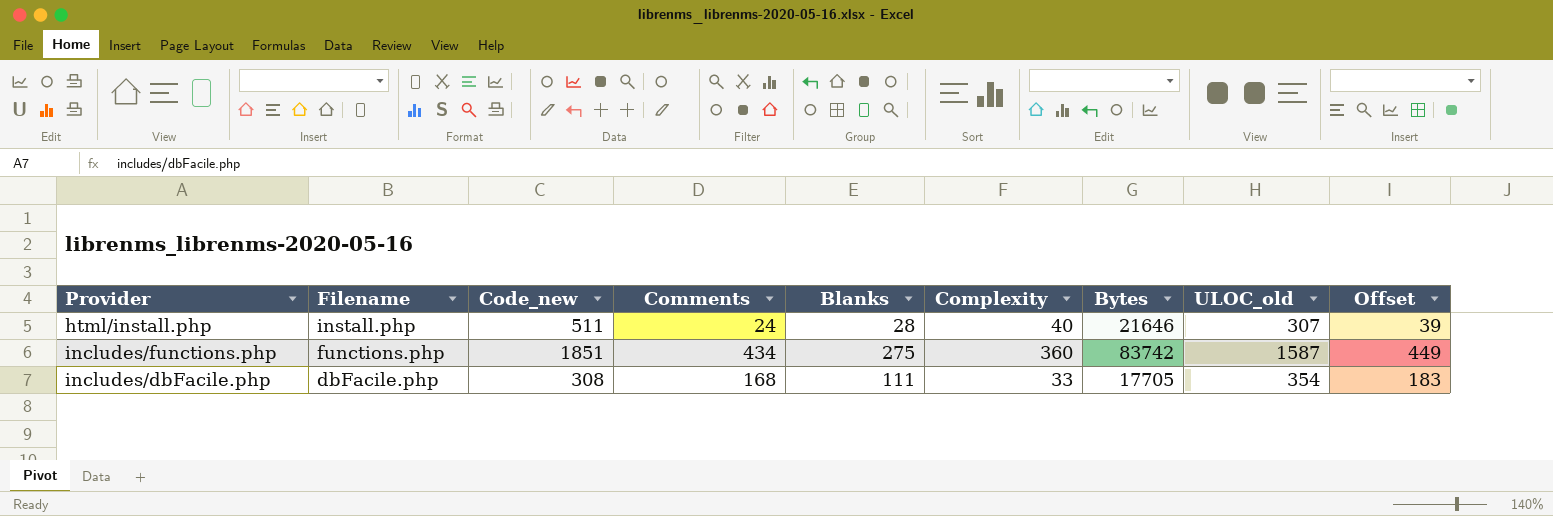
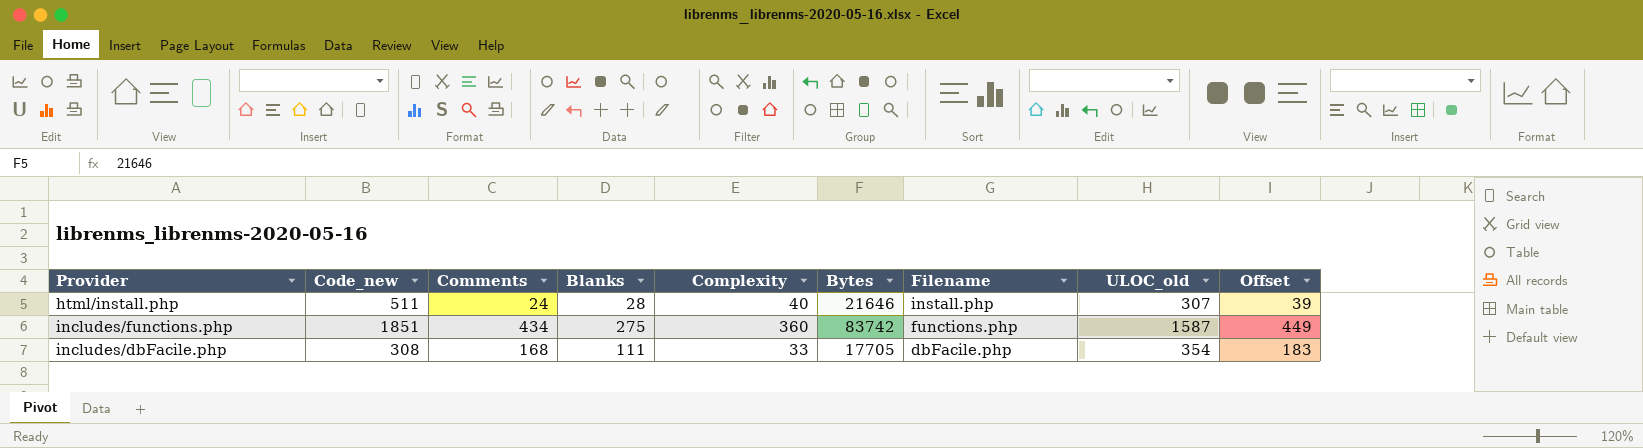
column Filename | position: 2 -> 7

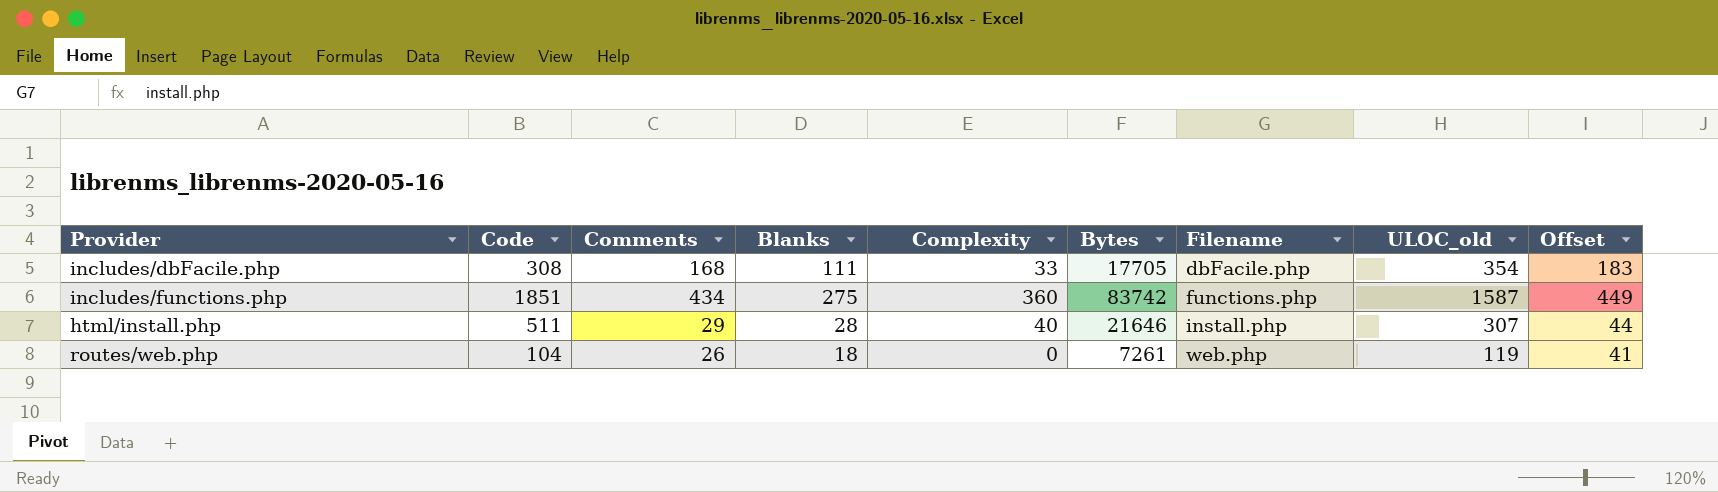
row order: Filename descending -> Filename ascending
column name: Code_new -> Code
html/install.php | Comments: 24 -> 29
html/install.php | Offset: 39 -> 44
row routes/web.php: none -> 104 | 26 | 18 | 0 | 7261 | web.php | 119 | 41

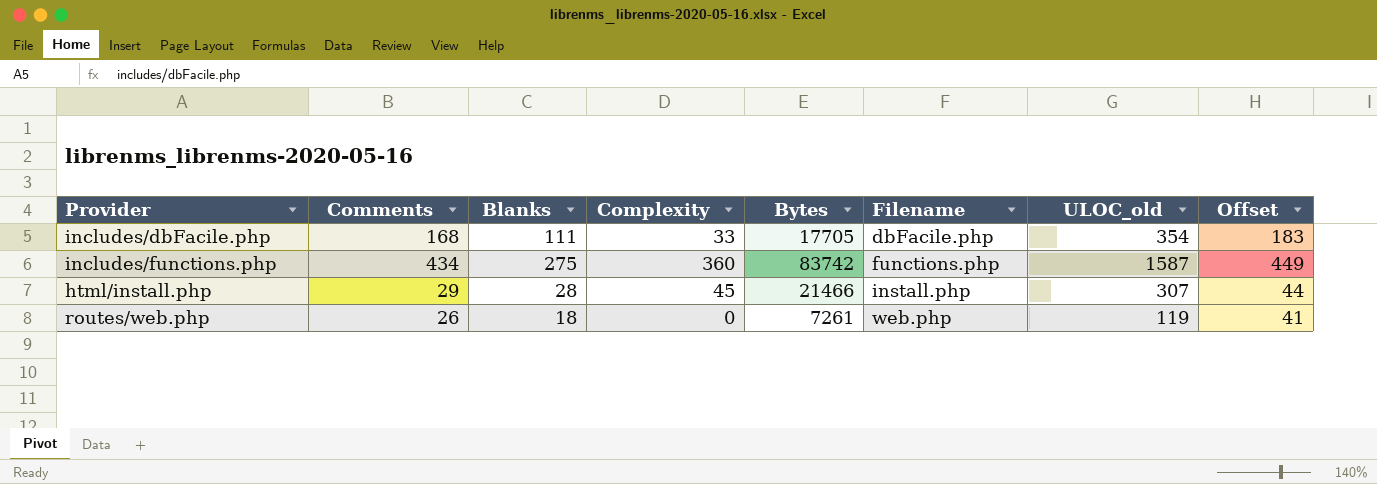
column Code | position: 2 -> none
html/install.php | Complexity: 40 -> 45
html/install.php | Bytes: 21646 -> 21466

